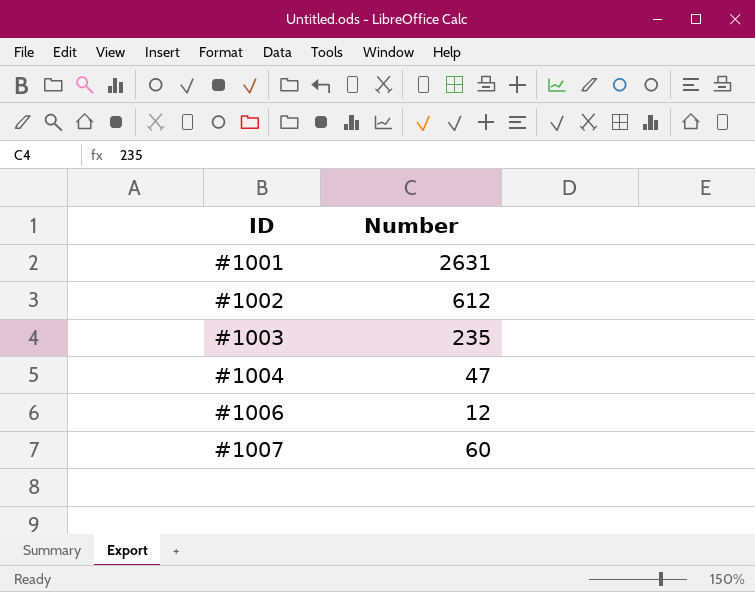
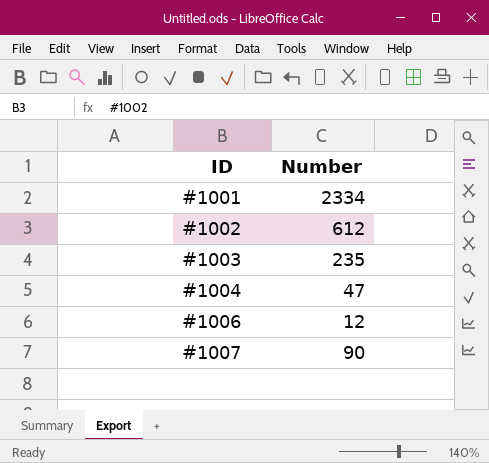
#1001 | Number: 2631 -> 2334
#1007 | Number: 60 -> 90

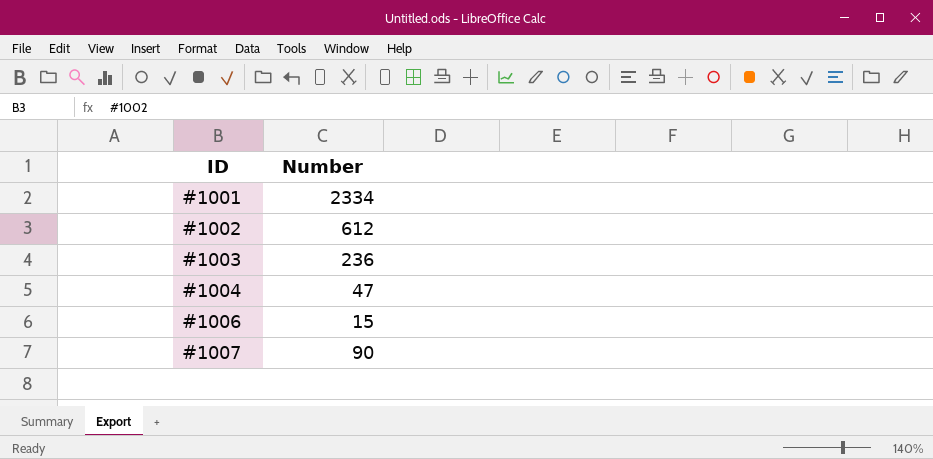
#1003 | Number: 235 -> 236
#1006 | Number: 12 -> 15

